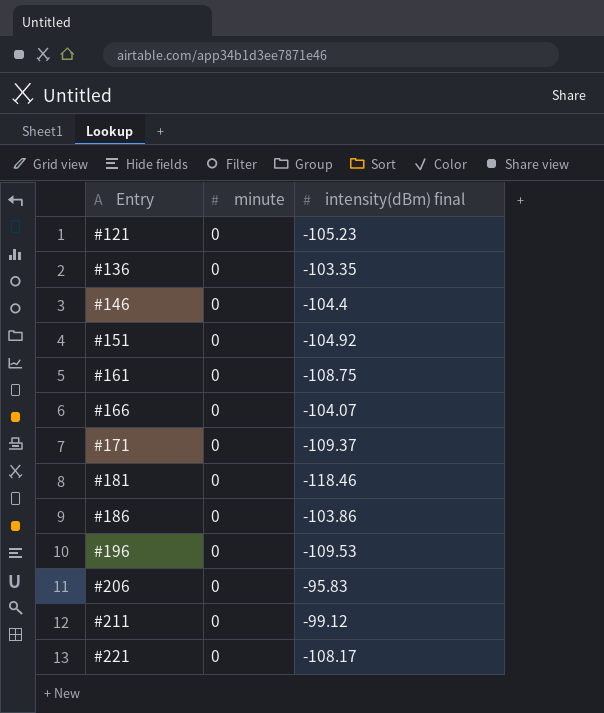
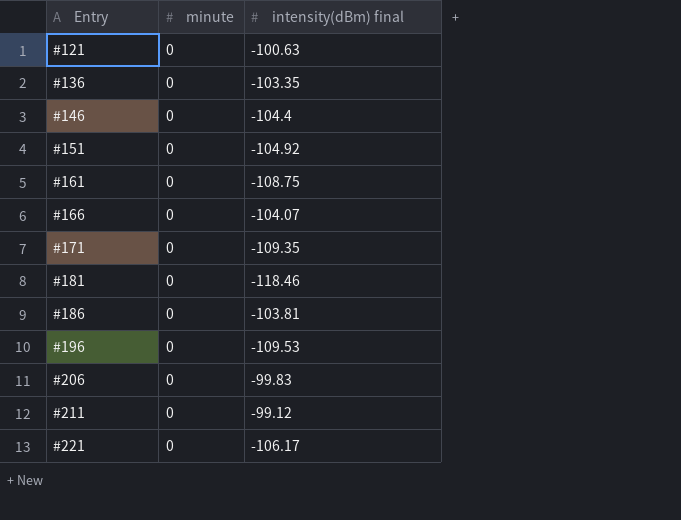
#121 | intensity(dBm) final: -105.23 -> -100.63
#171 | intensity(dBm) final: -109.37 -> -109.35
#186 | intensity(dBm) final: -103.86 -> -103.81
#206 | intensity(dBm) final: -95.83 -> -99.83
#221 | intensity(dBm) final: -108.17 -> -106.17

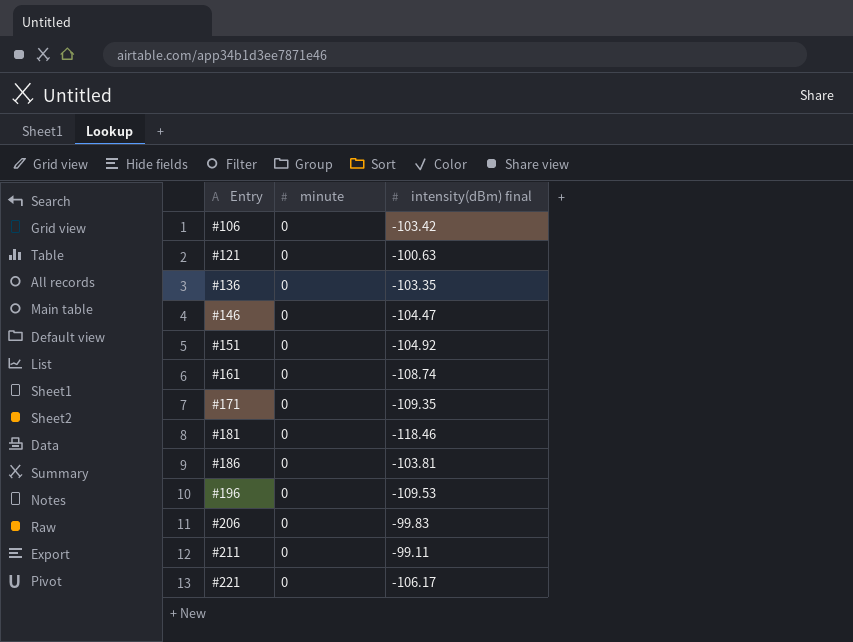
row #166: 0 | -104.07 -> none
row #106: none -> 0 | -103.42
#146 | intensity(dBm) final: -104.4 -> -104.47
#161 | intensity(dBm) final: -108.75 -> -108.74
#211 | intensity(dBm) final: -99.12 -> -99.11

